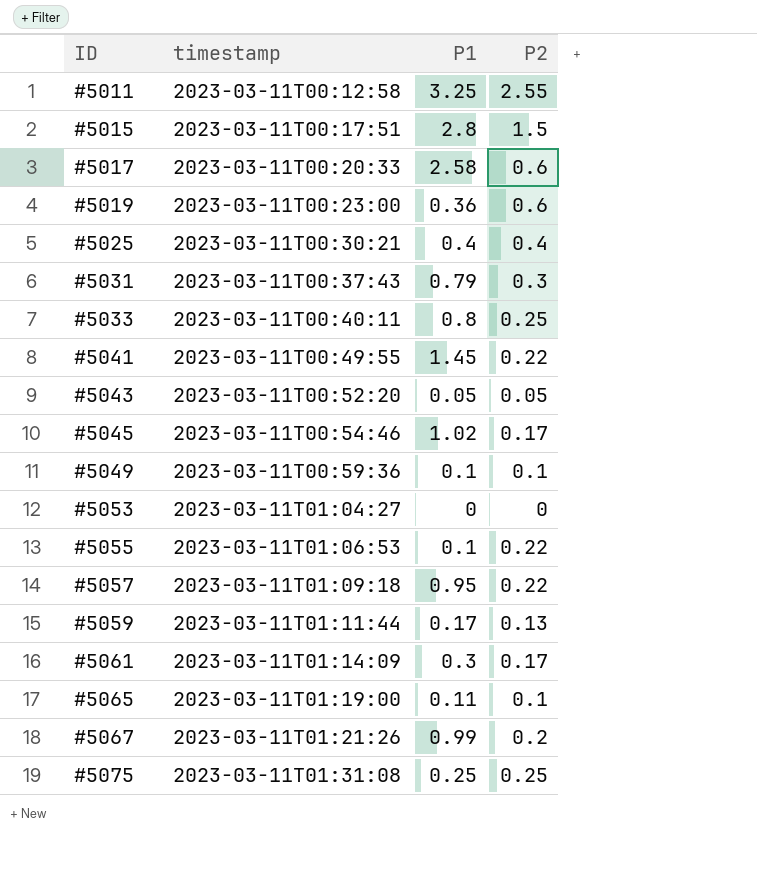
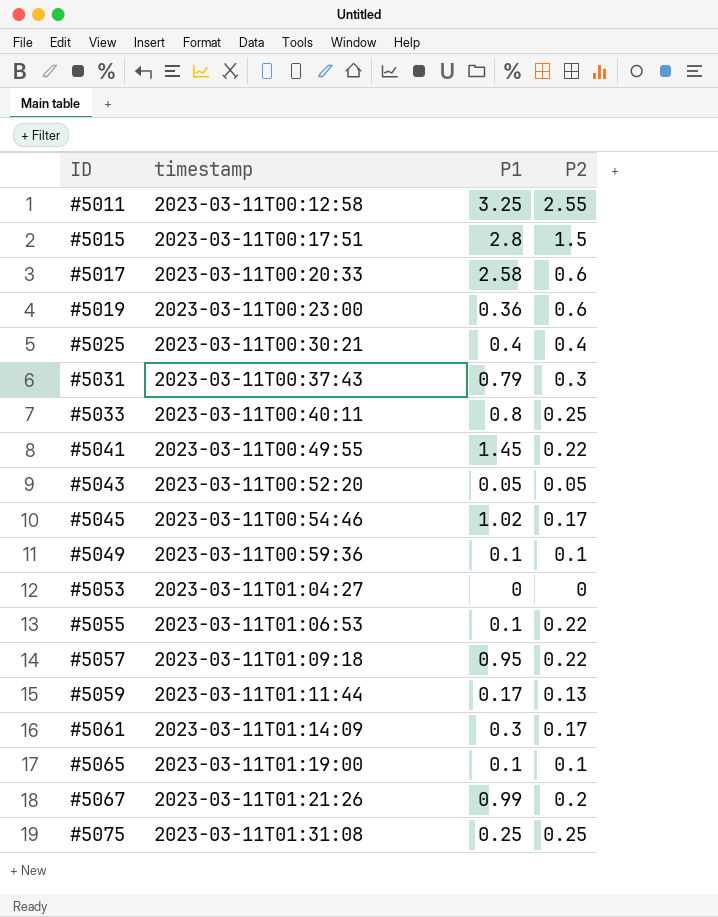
#5065 | P1: 0.11 -> 0.1

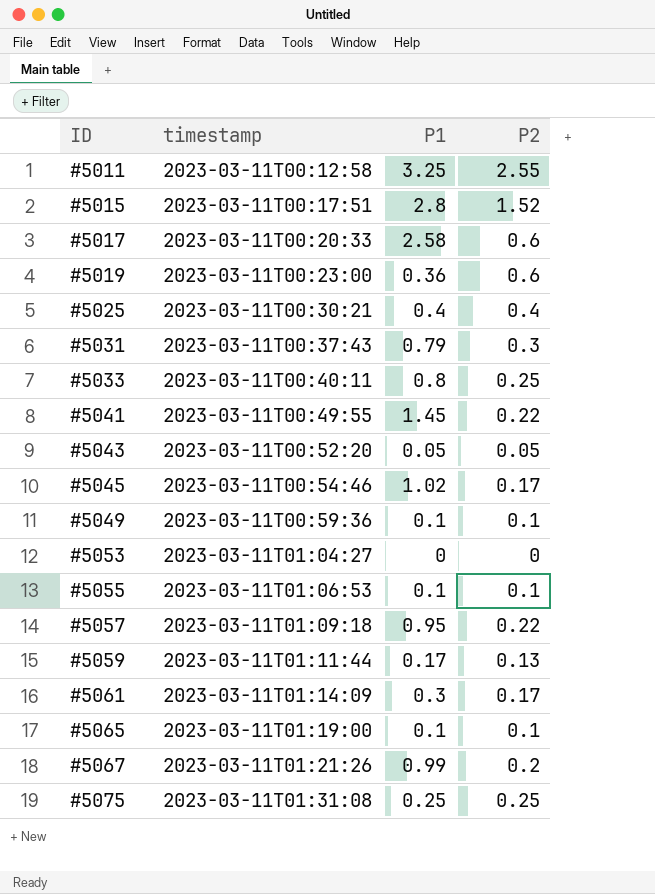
#5015 | P2: 1.5 -> 1.52
#5055 | P2: 0.22 -> 0.1

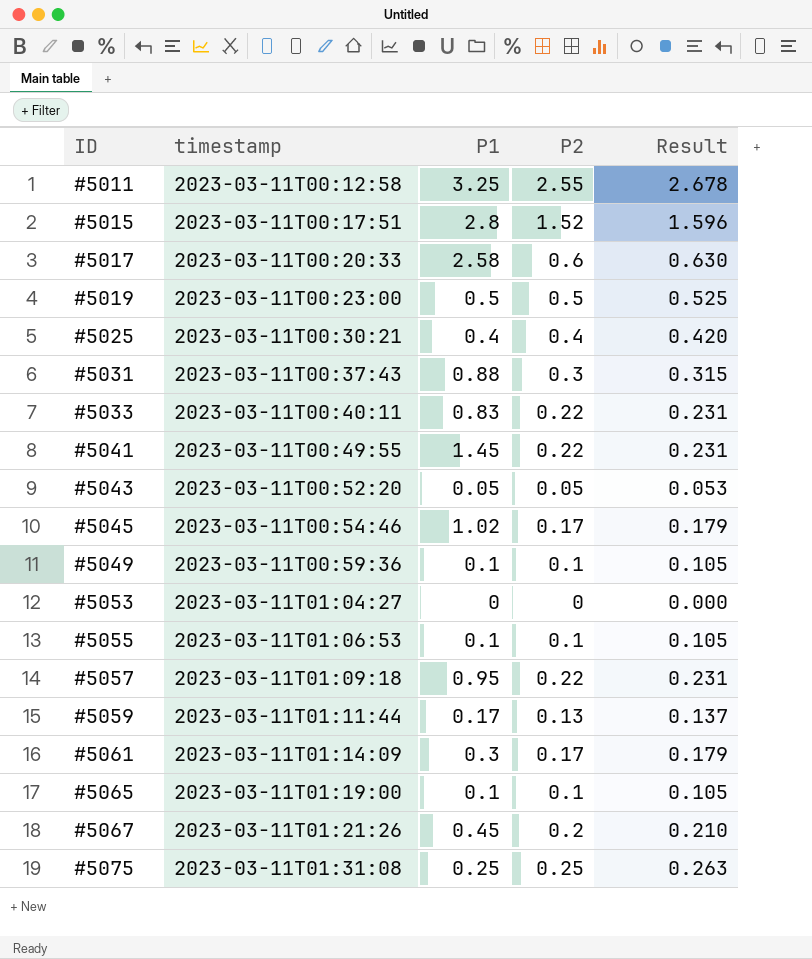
column Result | formula: none -> [P2] * 1.05
#5019 | P1: 0.36 -> 0.5
#5019 | P2: 0.6 -> 0.5
#5031 | P1: 0.79 -> 0.88
#5033 | P1: 0.8 -> 0.83
#5033 | P2: 0.25 -> 0.22
#5067 | P1: 0.99 -> 0.45

